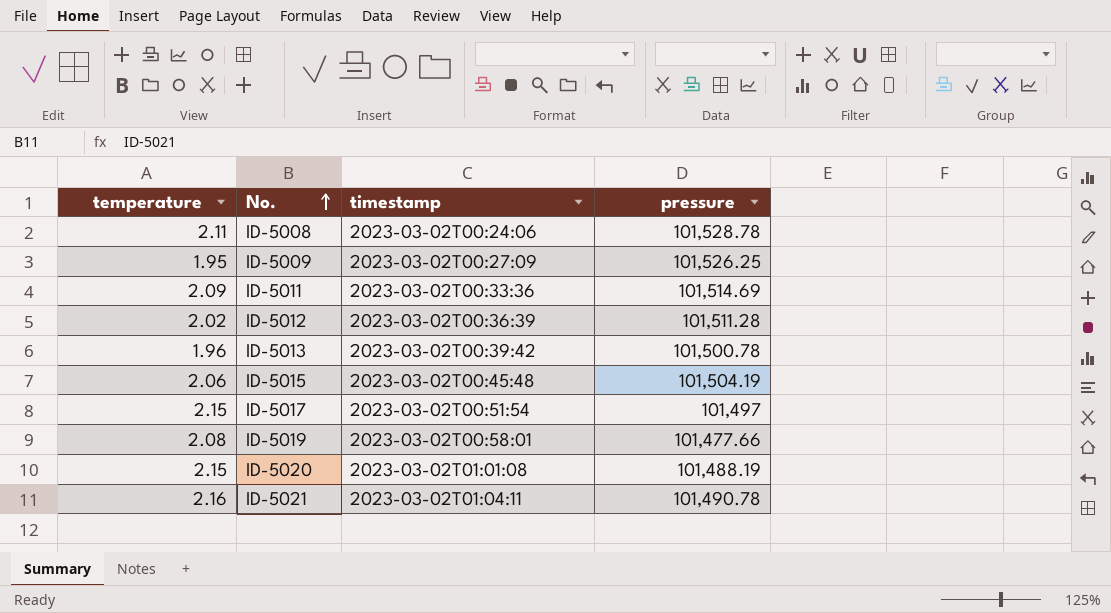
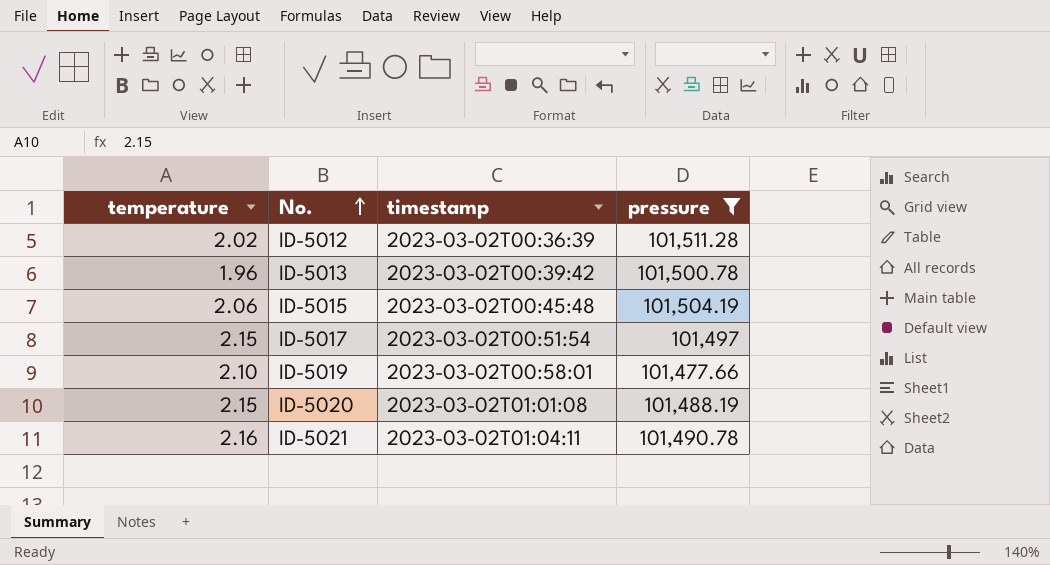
filter: none -> pressure <= 101,511.28
ID-5019 | temperature: 2.08 -> 2.10

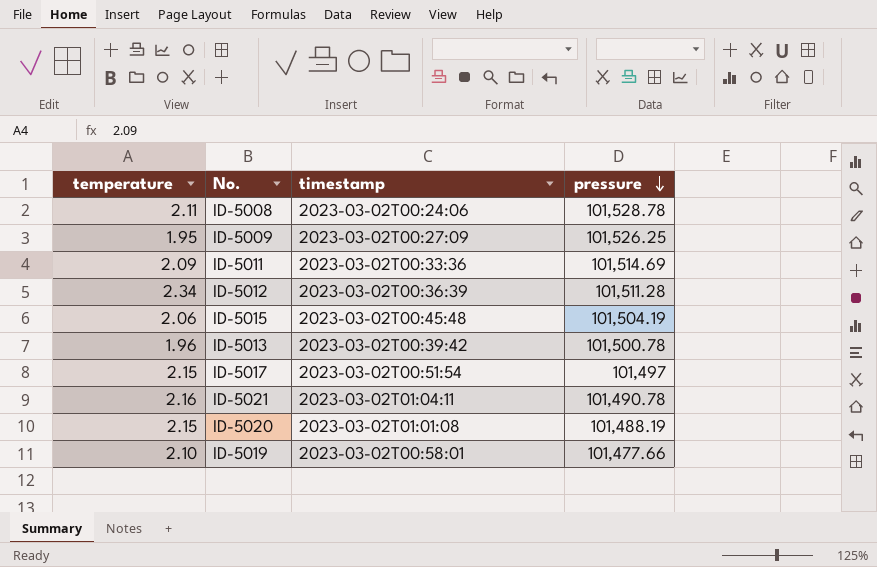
filter: pressure <= 101,511.28 -> none
row order: No. ascending -> pressure descending
ID-5012 | temperature: 2.02 -> 2.34

